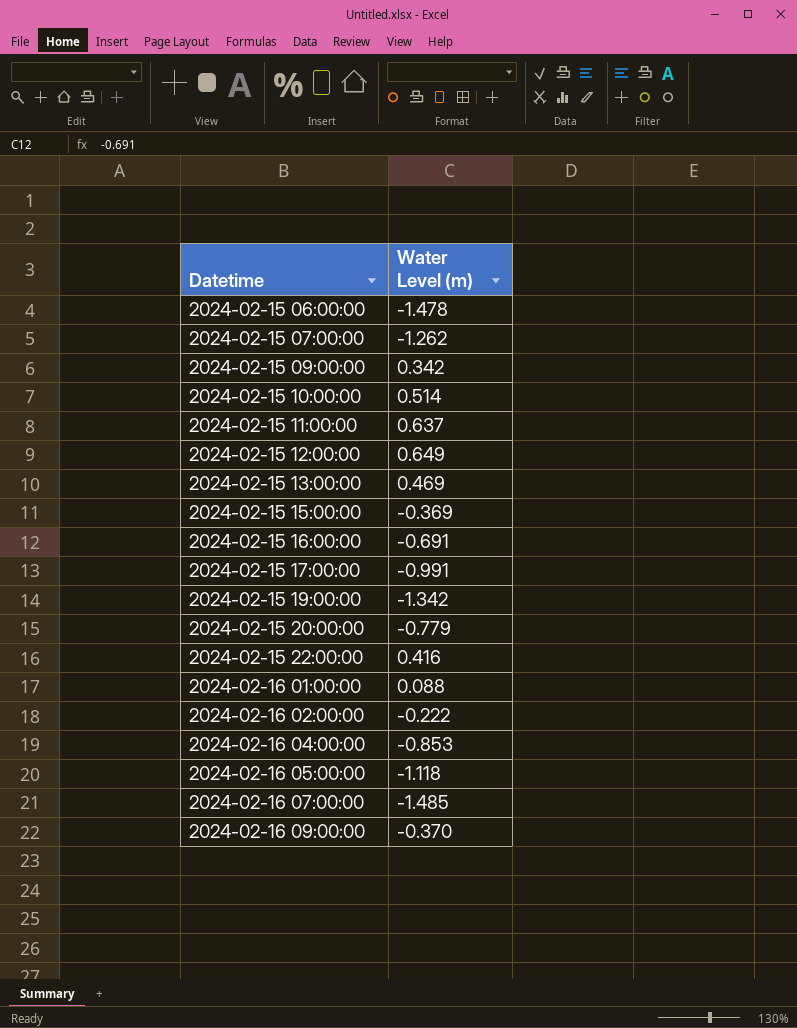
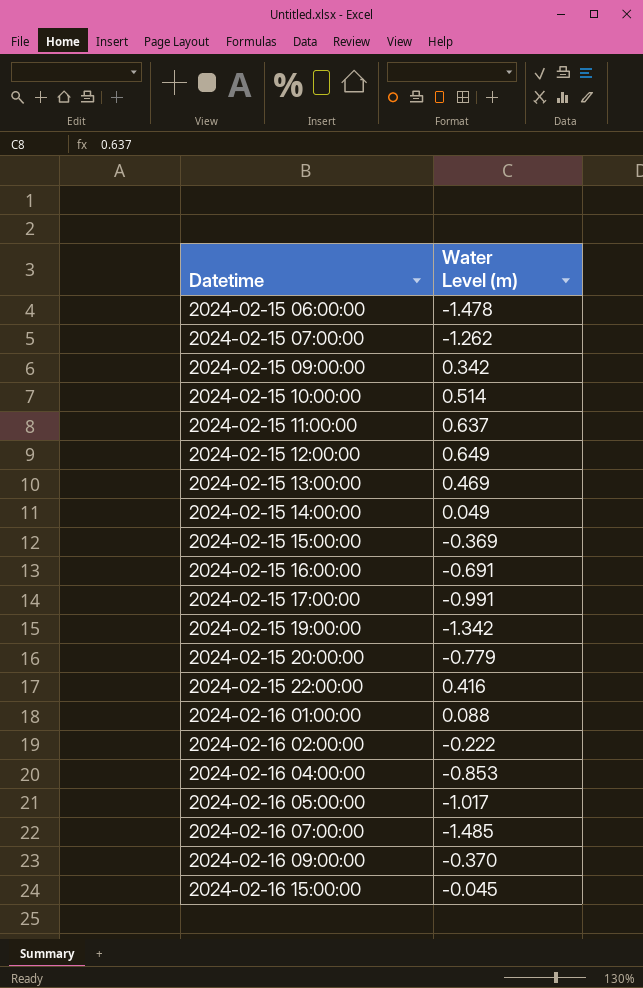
row 2024-02-15 14:00:00: none -> 0.049
2024-02-16 05:00:00 | Water Level (m): -1.118 -> -1.017
row 2024-02-16 15:00:00: none -> -0.045

